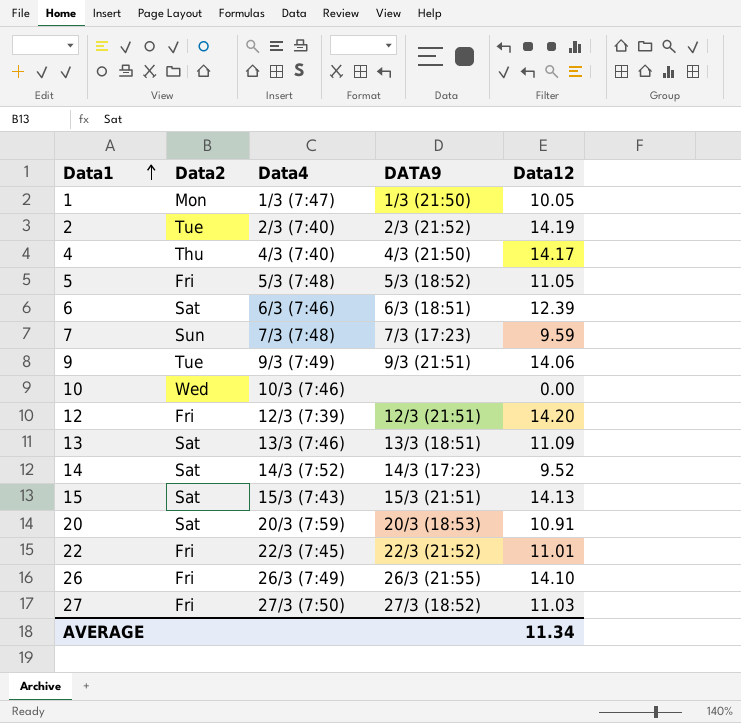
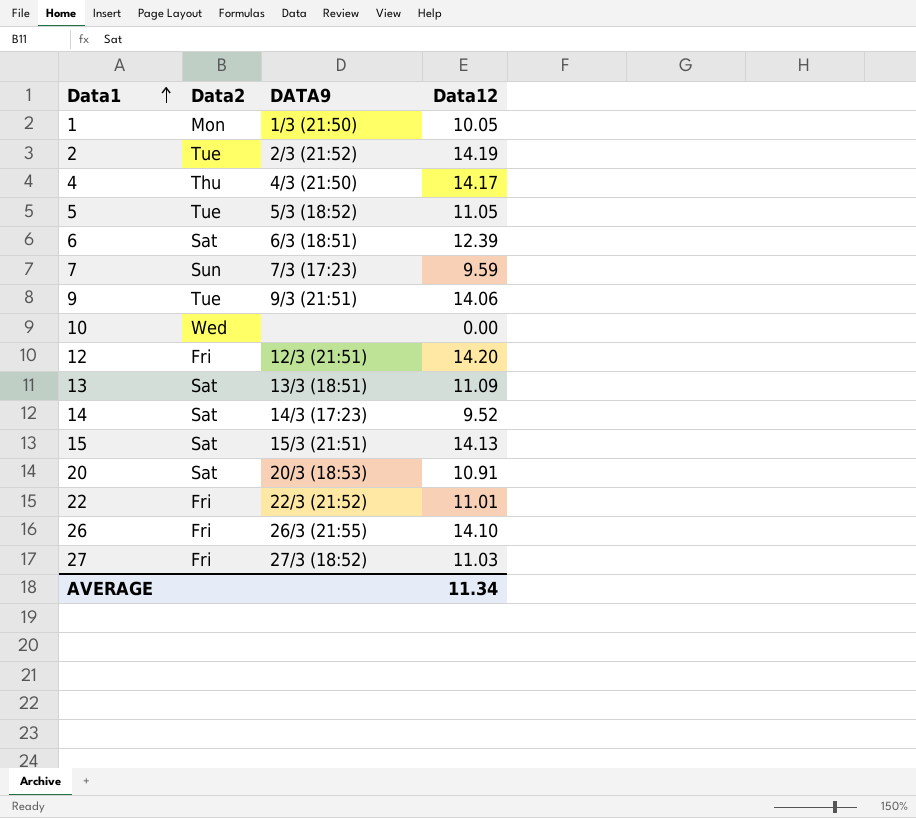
column Data4 | position: 3 -> none
5 | Data2: Fri -> Tue

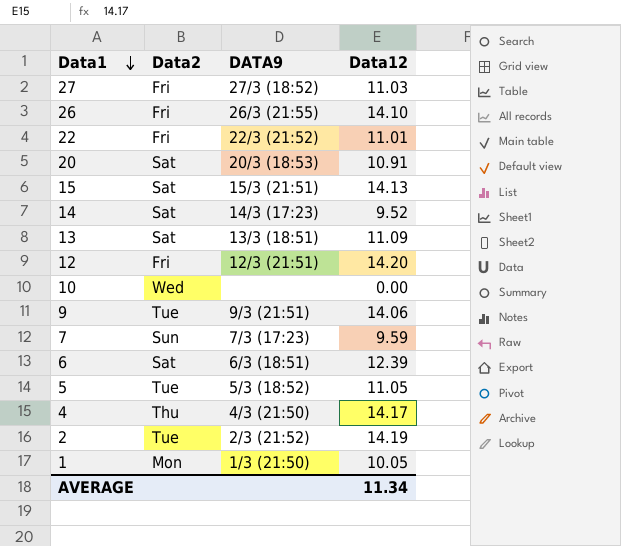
row order: Data1 ascending -> Data1 descending

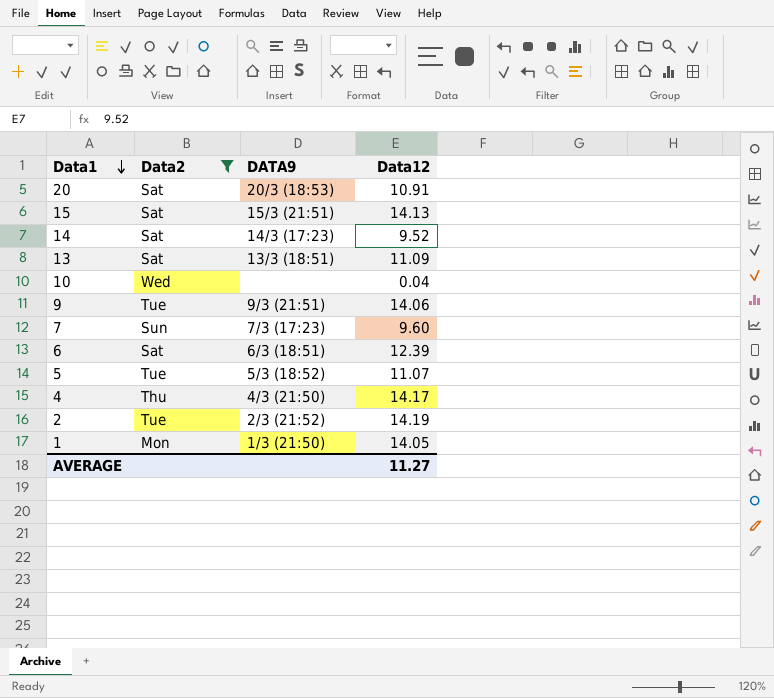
filter: none -> Data2 != Fri
10 | Data12: 0.00 -> 0.04
7 | Data12: 9.59 -> 9.60
5 | Data12: 11.05 -> 11.07
1 | Data12: 10.05 -> 14.05
AVERAGE | Data12: 11.34 -> 11.27

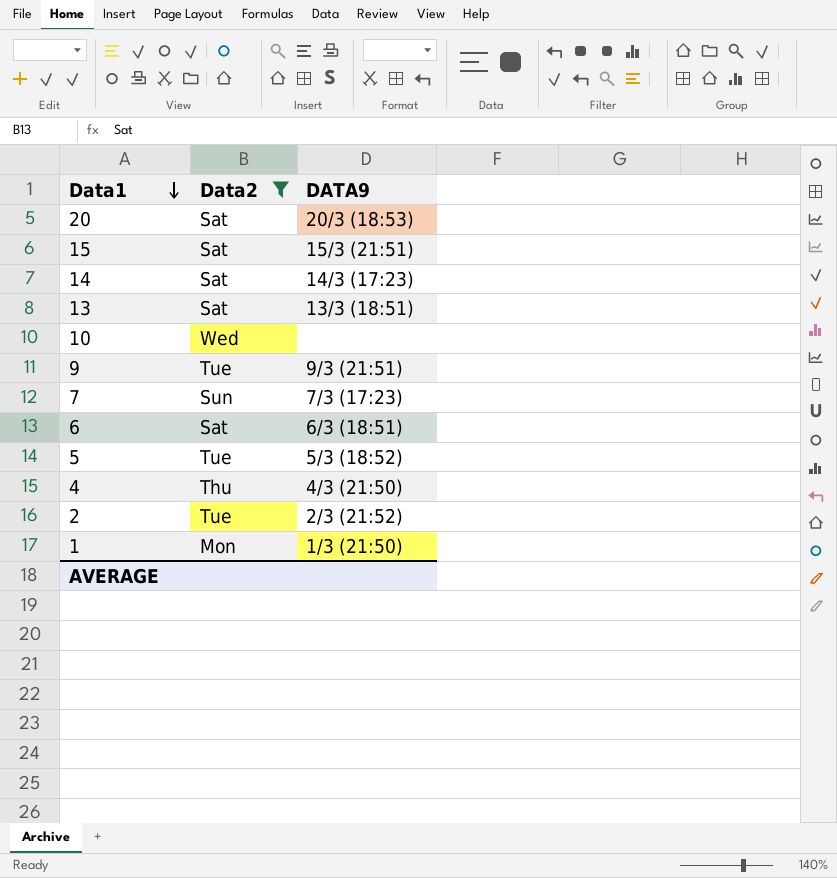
column Data12 | position: 4 -> none

